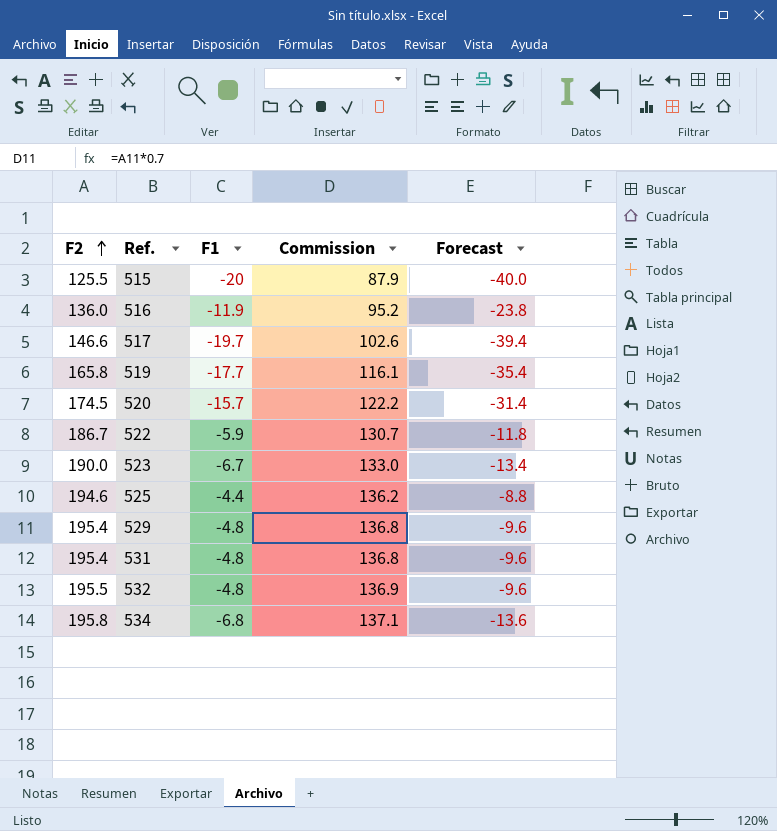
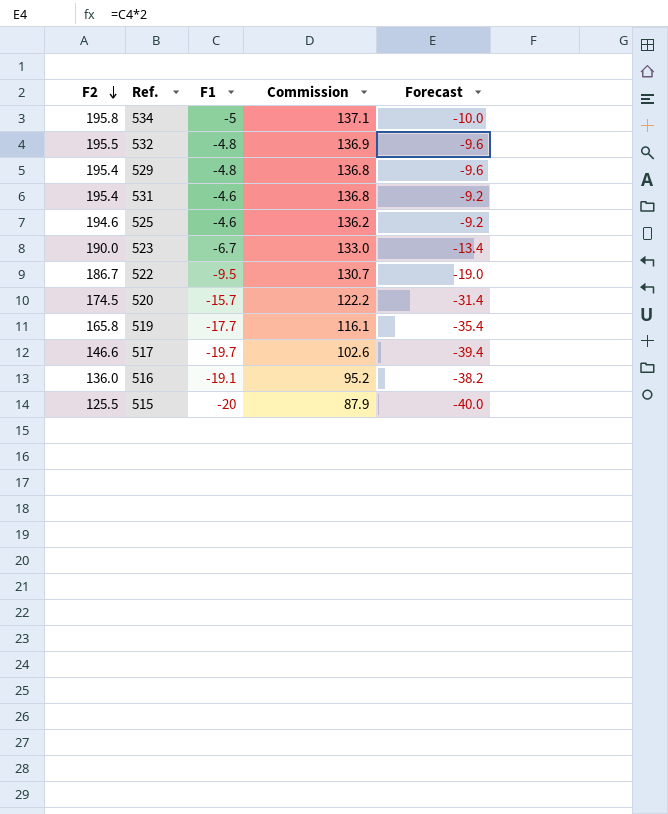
row order: F2 ascending -> F2 descending
534 | F1: -6.8 -> -5
534 | Forecast: -13.6 -> -10.0
531 | F1: -4.8 -> -4.6
531 | Forecast: -9.6 -> -9.2
525 | F1: -4.4 -> -4.6
525 | Forecast: -8.8 -> -9.2
522 | F1: -5.9 -> -9.5
522 | Forecast: -11.8 -> -19.0
516 | F1: -11.9 -> -19.1
516 | Forecast: -23.8 -> -38.2

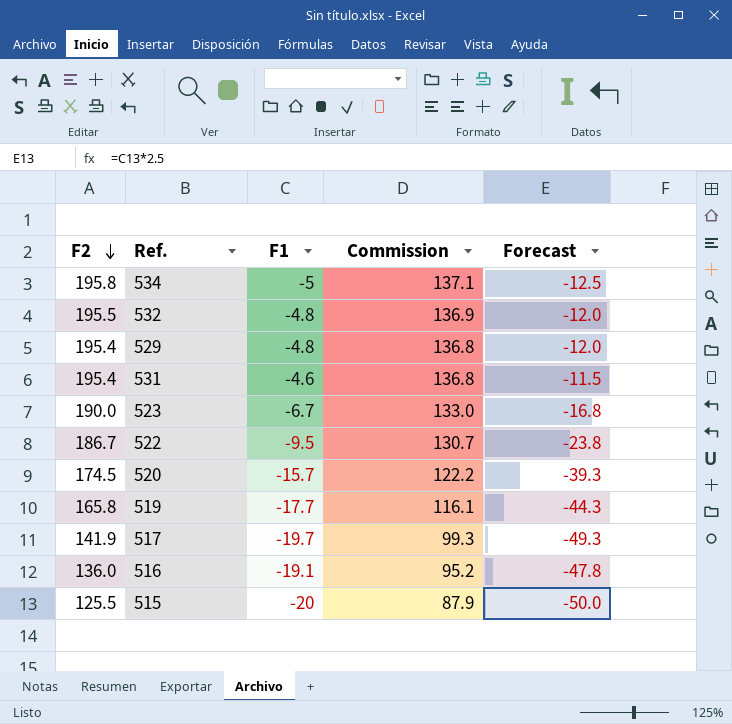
column Forecast | formula: [F1] * 2 -> [F1] * 2.5
row 525: 194.6 | -4.6 | 136.2 | -9.2 -> none
517 | F2: 146.6 -> 141.9
517 | Commission: 102.6 -> 99.3

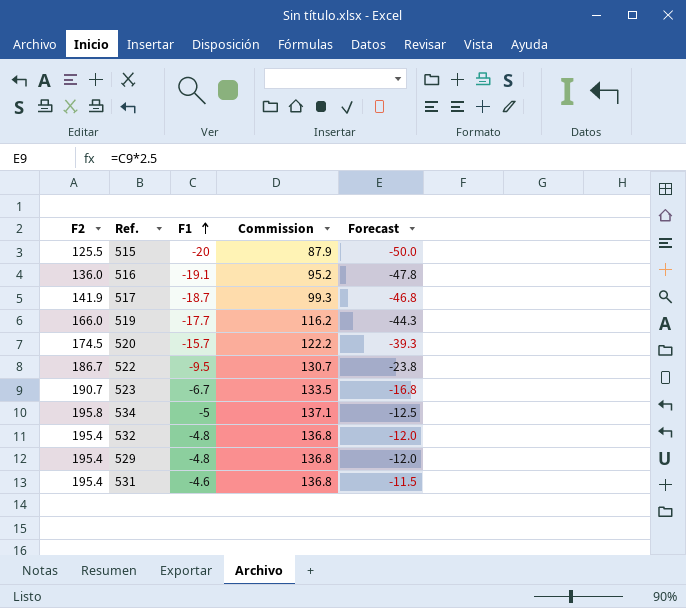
row order: F2 descending -> F1 ascending
517 | F1: -19.7 -> -18.7
517 | Forecast: -49.3 -> -46.8
519 | F2: 165.8 -> 166.0
519 | Commission: 116.1 -> 116.2
523 | F2: 190.0 -> 190.7
523 | Commission: 133.0 -> 133.5
532 | F2: 195.5 -> 195.4
532 | Commission: 136.9 -> 136.8

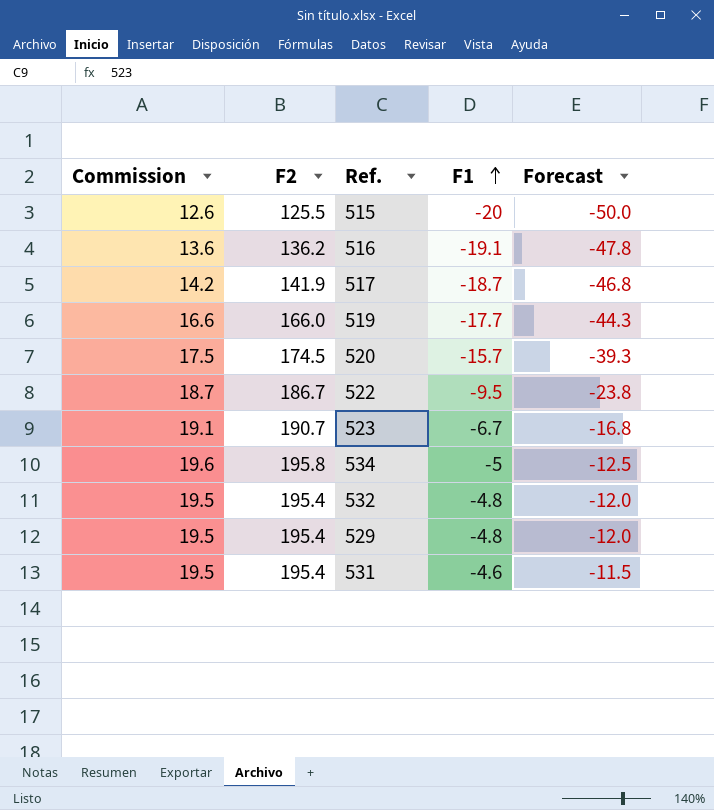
column Commission | formula: [F2] * 0.7 -> [F2] * 0.1
column Commission | position: 4 -> 1
516 | F2: 136.0 -> 136.2

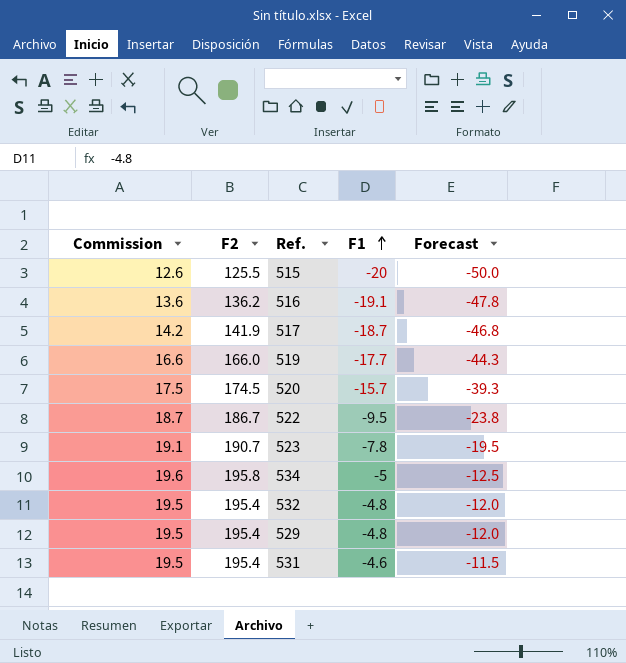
523 | F1: -6.7 -> -7.8
523 | Forecast: -16.8 -> -19.5

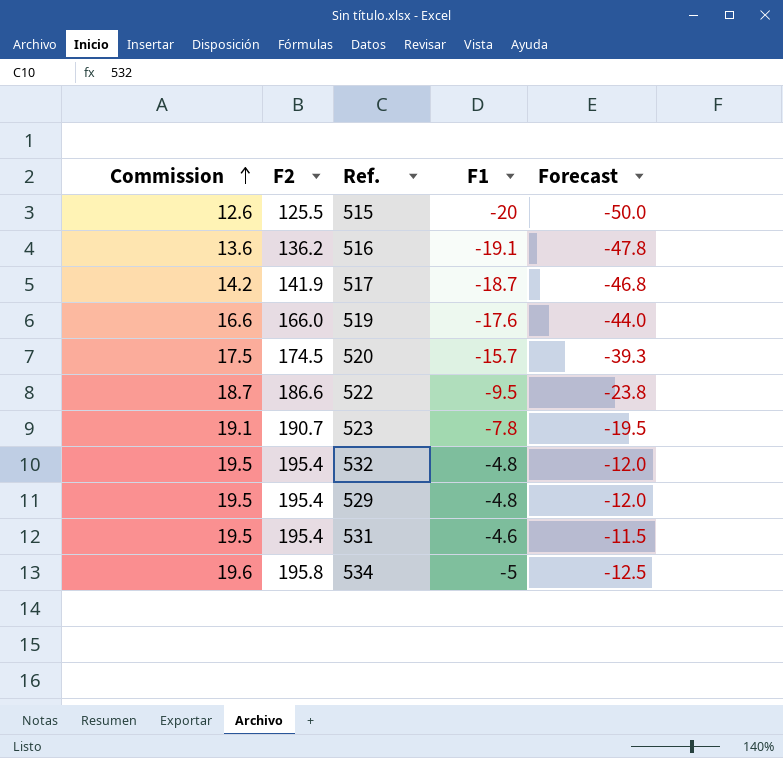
row order: F1 ascending -> Commission ascending
519 | F1: -17.7 -> -17.6
519 | Forecast: -44.3 -> -44.0
522 | F2: 186.7 -> 186.6

